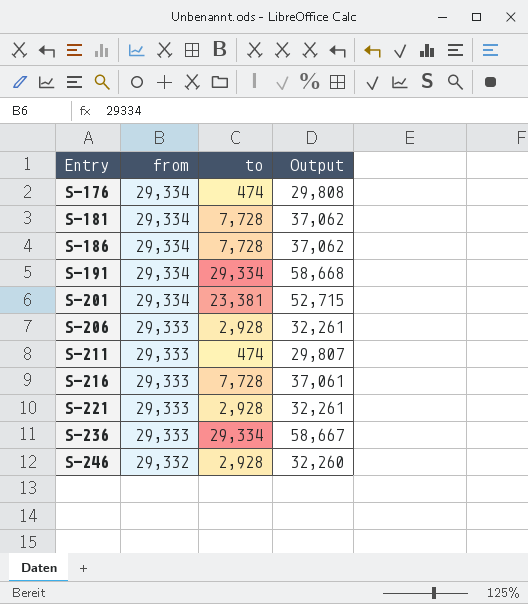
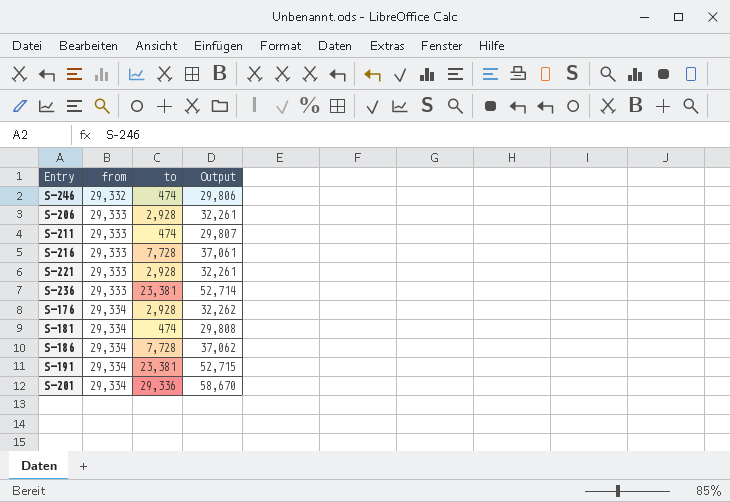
row order: Entry ascending -> from ascending
S-246 | to: 2,928 -> 474
S-246 | Output: 32,260 -> 29,806
S-236 | to: 29,334 -> 23,381
S-236 | Output: 58,667 -> 52,714
S-176 | to: 474 -> 2,928
S-176 | Output: 29,808 -> 32,262
S-181 | to: 7,728 -> 474
S-181 | Output: 37,062 -> 29,808
S-191 | to: 29,334 -> 23,381
S-191 | Output: 58,668 -> 52,715
S-201 | to: 23,381 -> 29,336
S-201 | Output: 52,715 -> 58,670

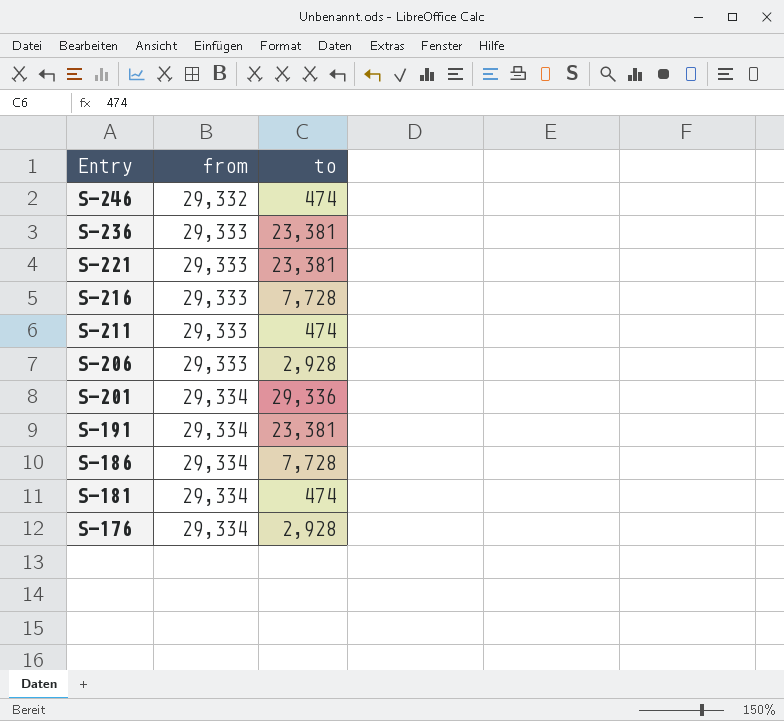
row order: from ascending -> Entry descending
column Output | formula: [from] + [to] -> none
S-221 | to: 2,928 -> 23,381

